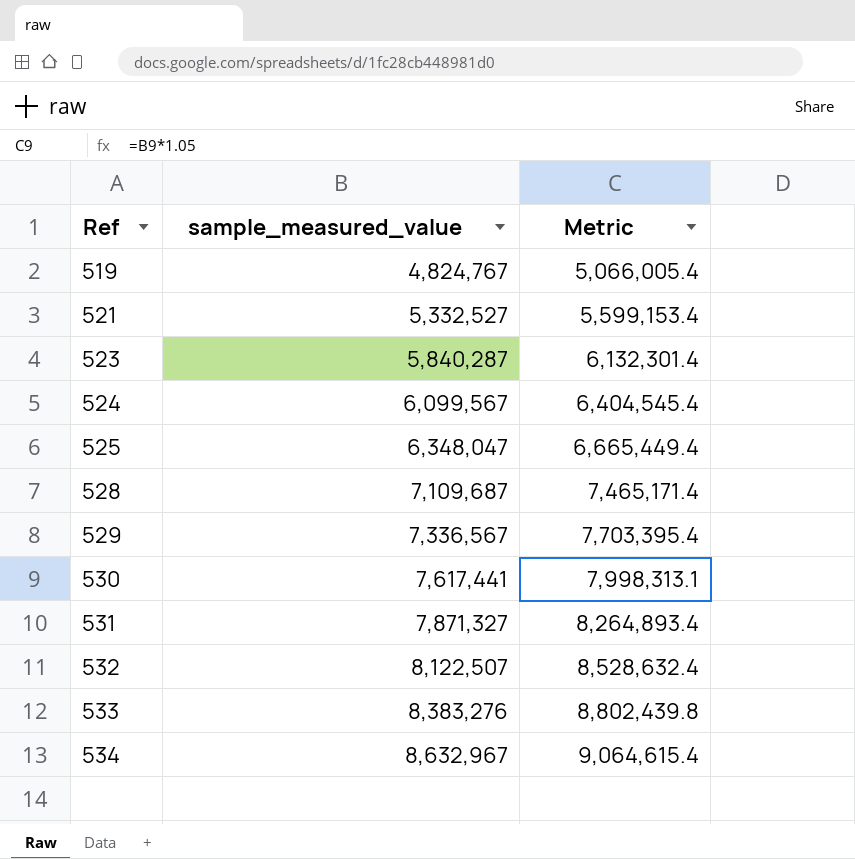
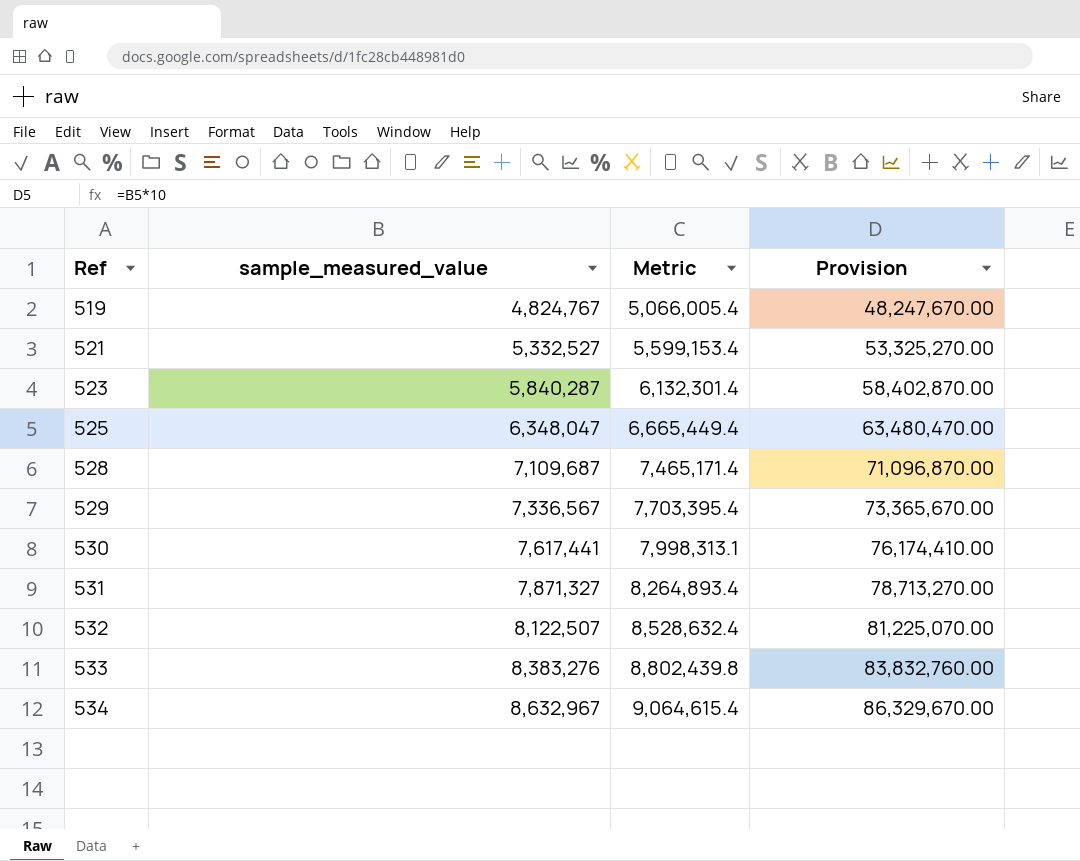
column Provision | formula: none -> [sample_measured_value] * 10
row 524: 6,099,567 | 6,404,545.4 -> none

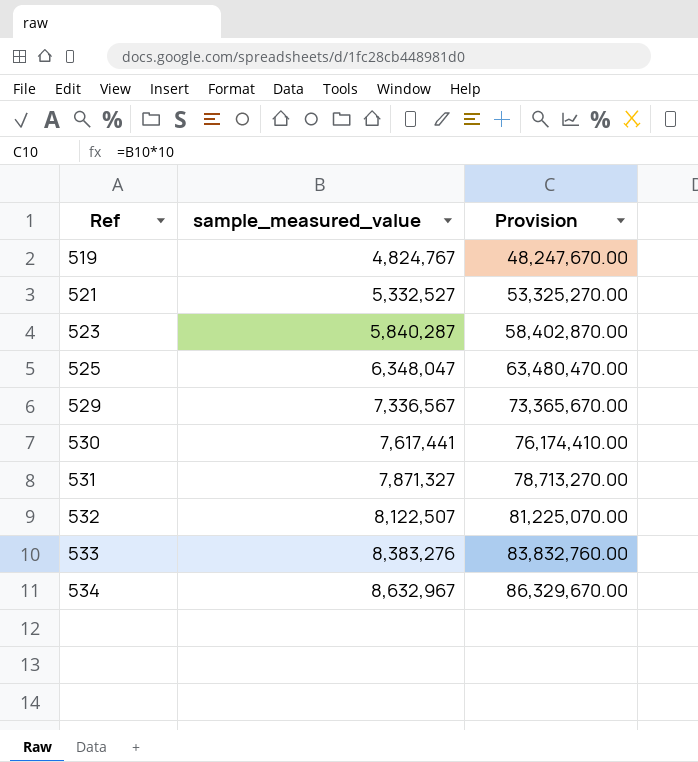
column Metric | formula: [sample_measured_value] * 1.05 -> none
row 528: 7,109,687 | 7,465,171.4 | 71,096,870.00 -> none

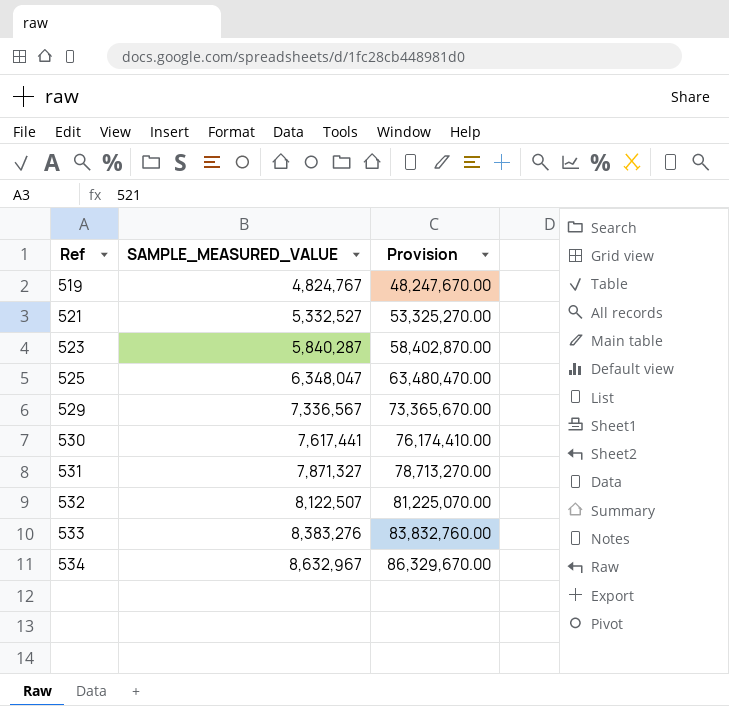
column name: sample_measured_value -> SAMPLE_MEASURED_VALUE

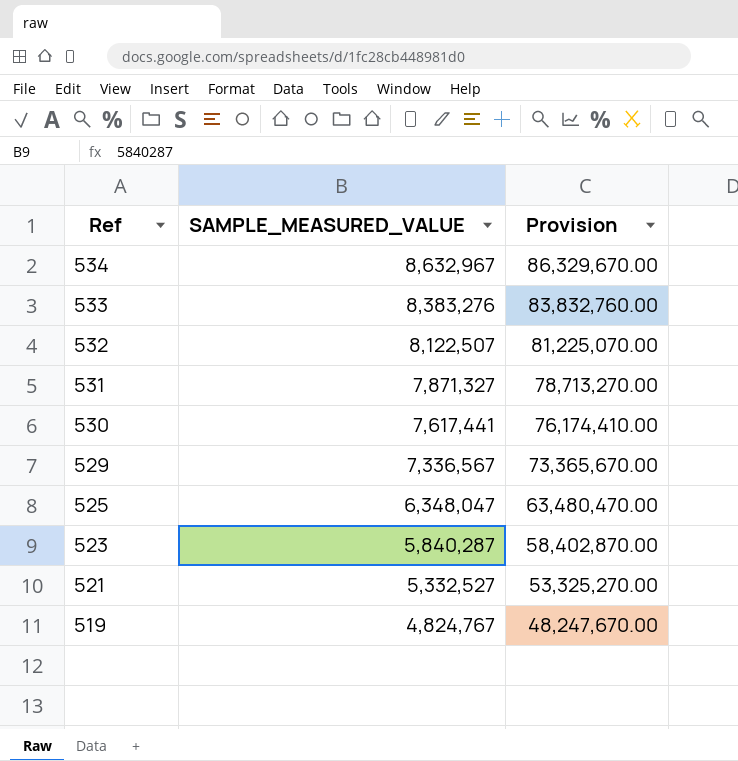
row order: Ref ascending -> Ref descending

